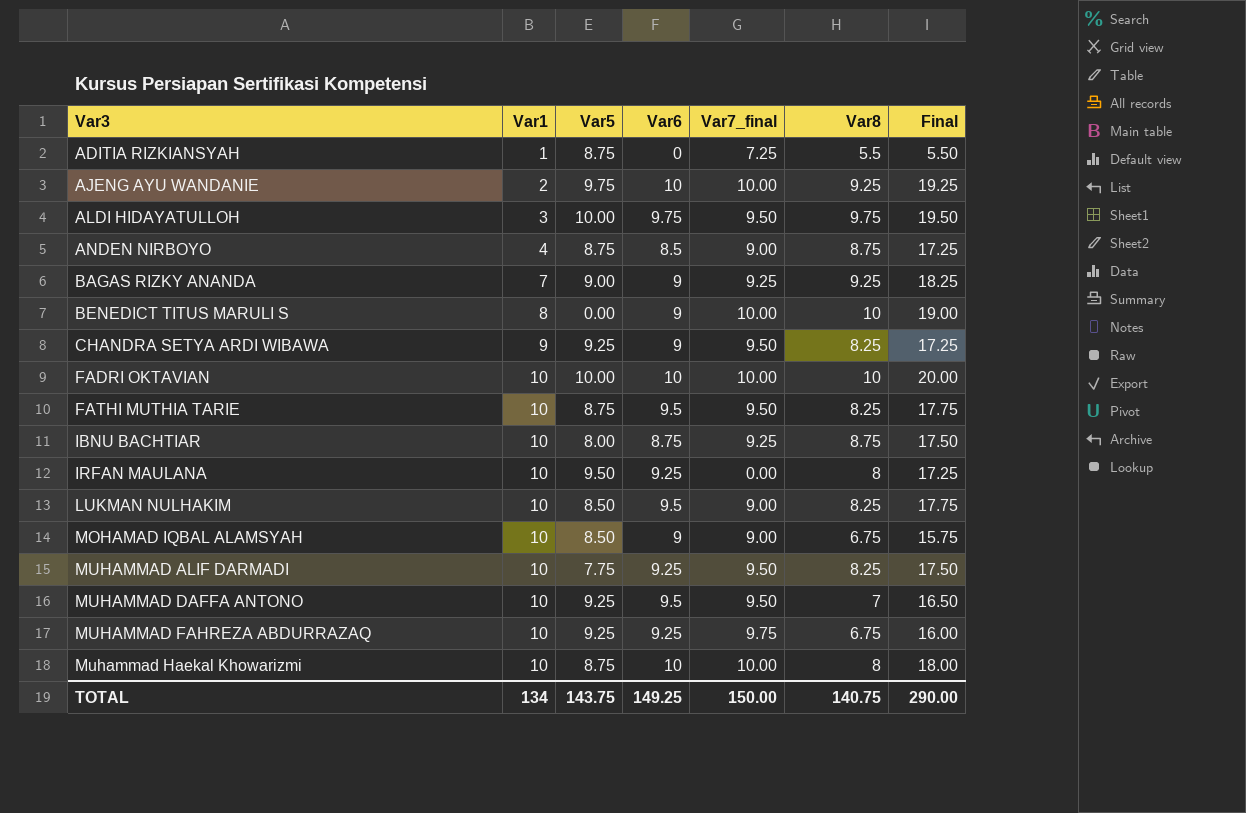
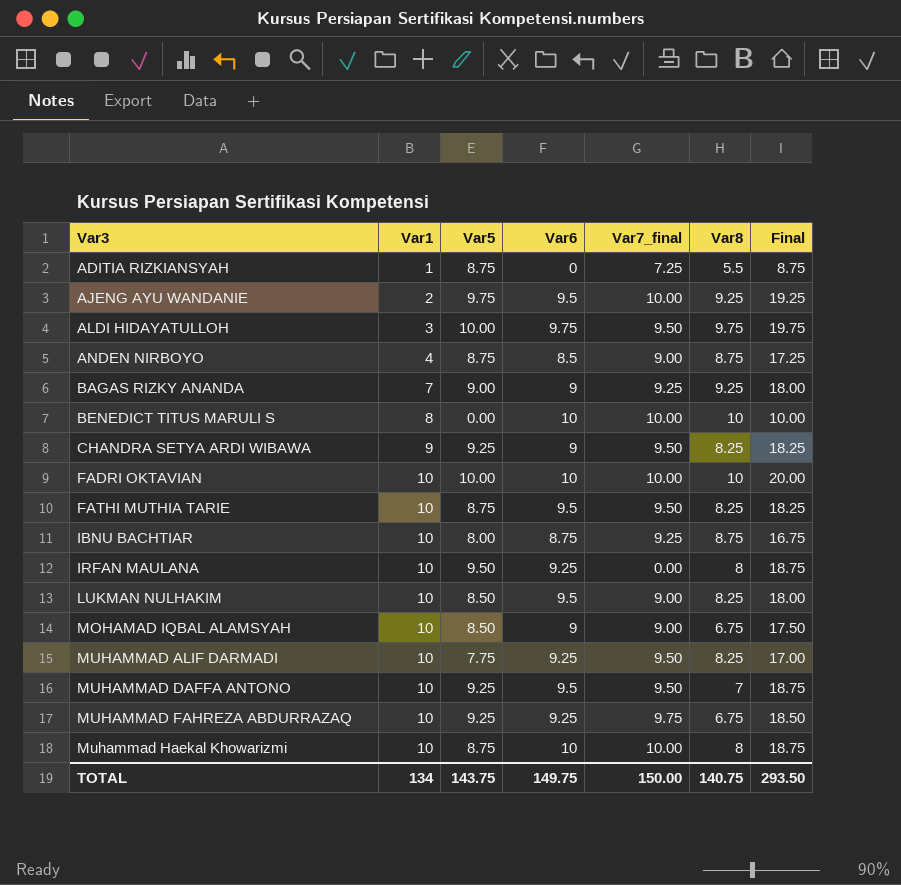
column Final | formula: [Var6] + [Var8] -> [Var5] + [Var6]
AJENG AYU WANDANIE | Var6: 10 -> 9.5
BENEDICT TITUS MARULI S | Var6: 9 -> 10
TOTAL | Var6: 149.25 -> 149.75
TOTAL | Final: 290.00 -> 293.50

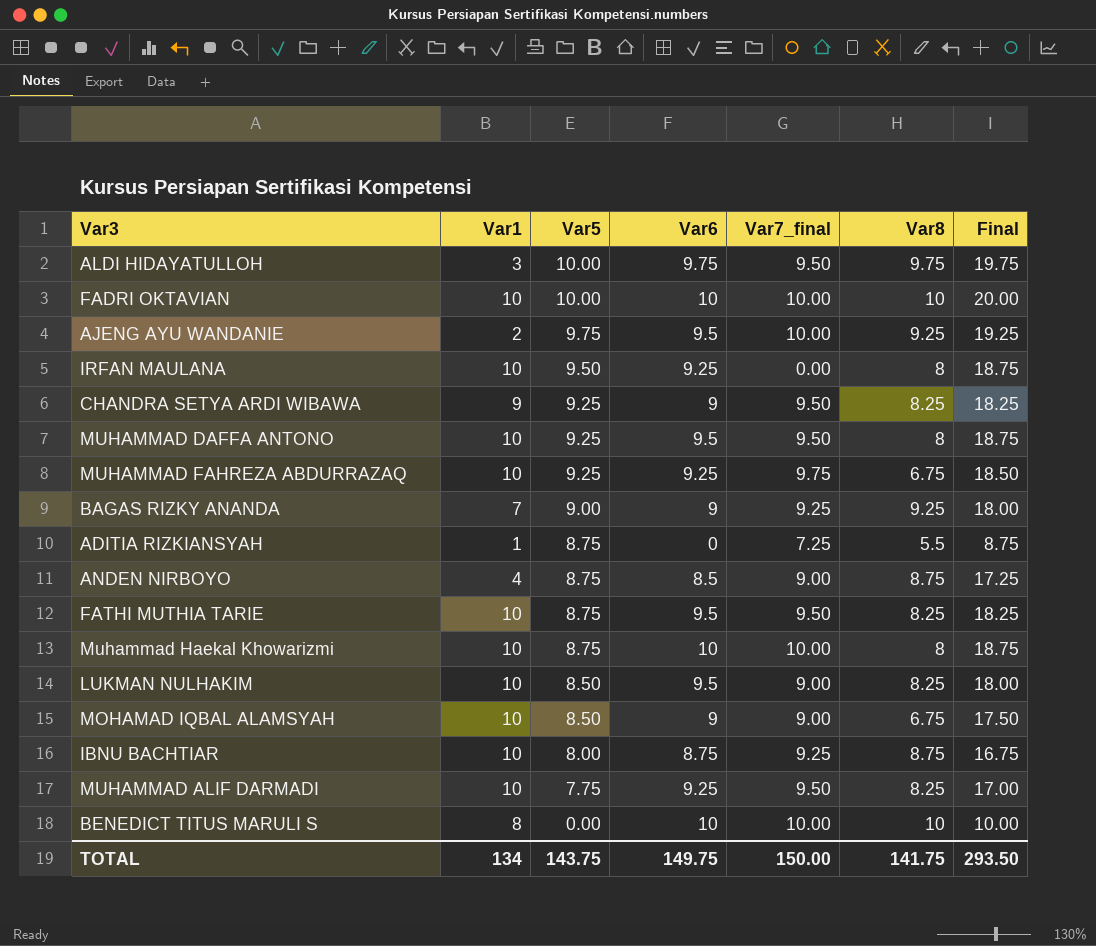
row order: Var3 ascending -> Var5 descending
MUHAMMAD DAFFA ANTONO | Var8: 7 -> 8
TOTAL | Var8: 140.75 -> 141.75

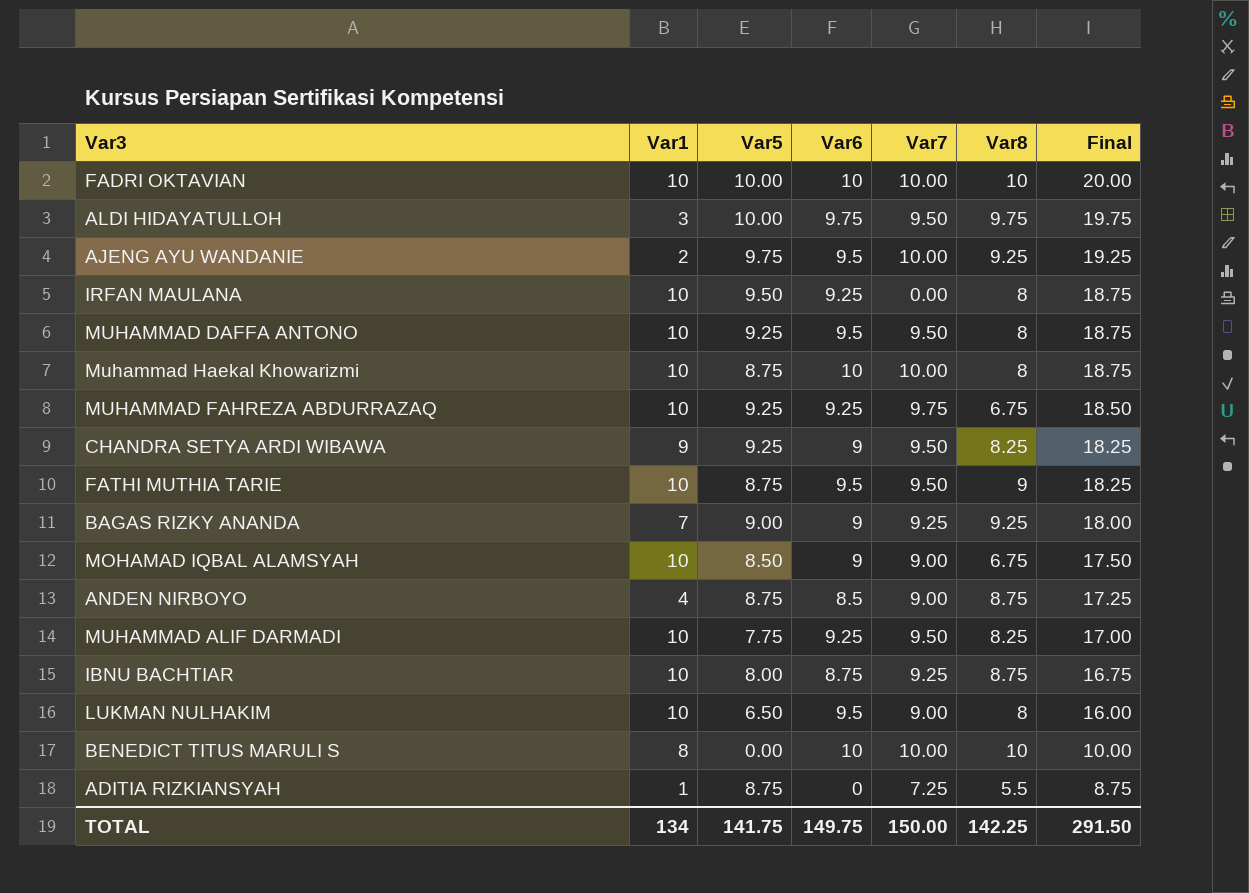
row order: Var5 descending -> Final descending
column name: Var7_final -> Var7
FATHI MUTHIA TARIE | Var8: 8.25 -> 9
LUKMAN NULHAKIM | Var5: 8.50 -> 6.50
LUKMAN NULHAKIM | Var8: 8.25 -> 8
LUKMAN NULHAKIM | Final: 18.00 -> 16.00
TOTAL | Var5: 143.75 -> 141.75
TOTAL | Var8: 141.75 -> 142.25
TOTAL | Final: 293.50 -> 291.50

